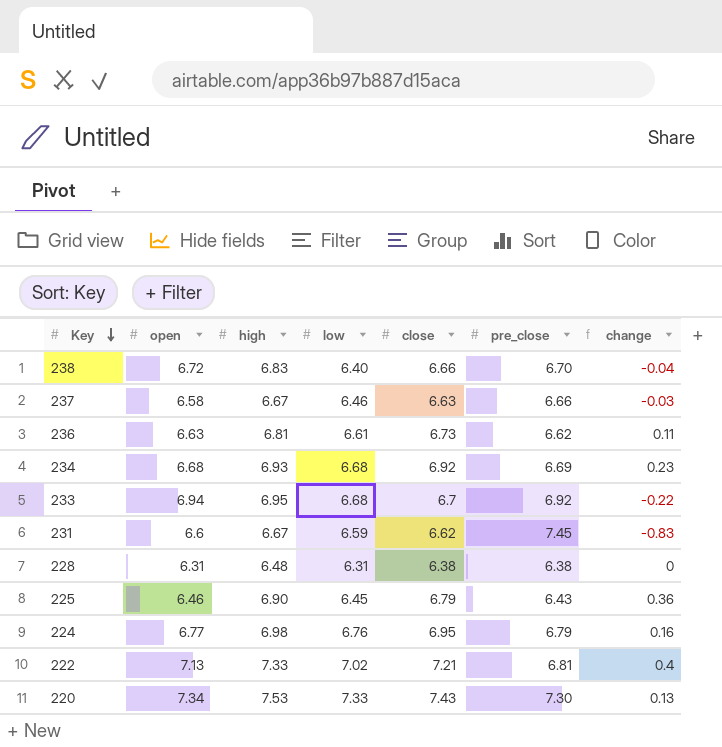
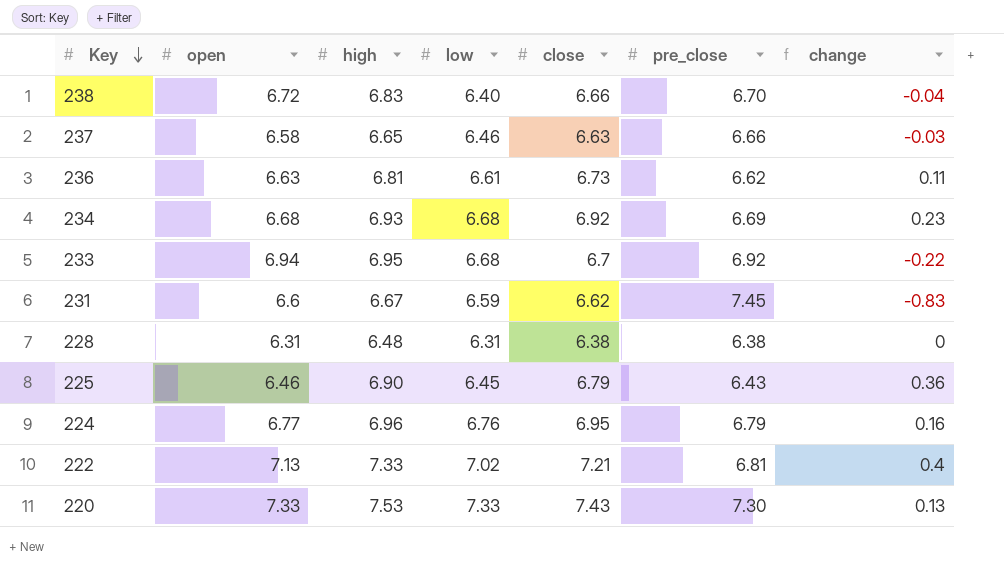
237 | high: 6.67 -> 6.65
224 | high: 6.98 -> 6.96
220 | open: 7.34 -> 7.33

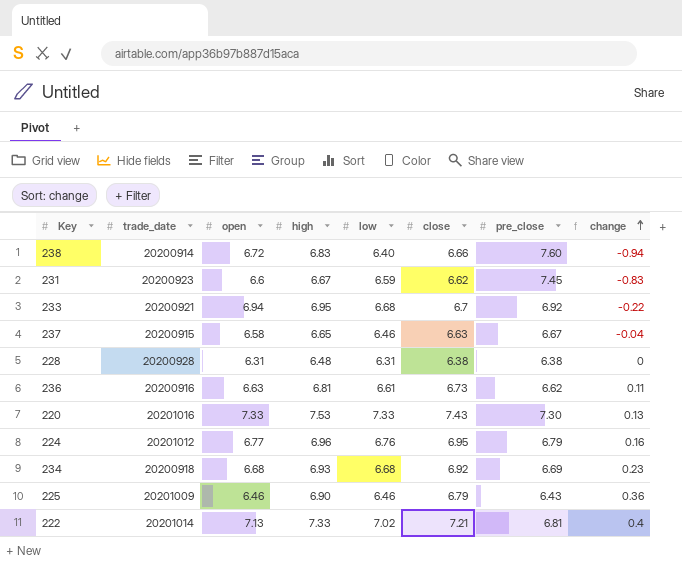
row order: Key descending -> change ascending
column trade_date | position: none -> 2
238 | pre_close: 6.70 -> 7.60
238 | change: -0.04 -> -0.94
237 | pre_close: 6.66 -> 6.67
237 | change: -0.03 -> -0.04
225 | low: 6.45 -> 6.46

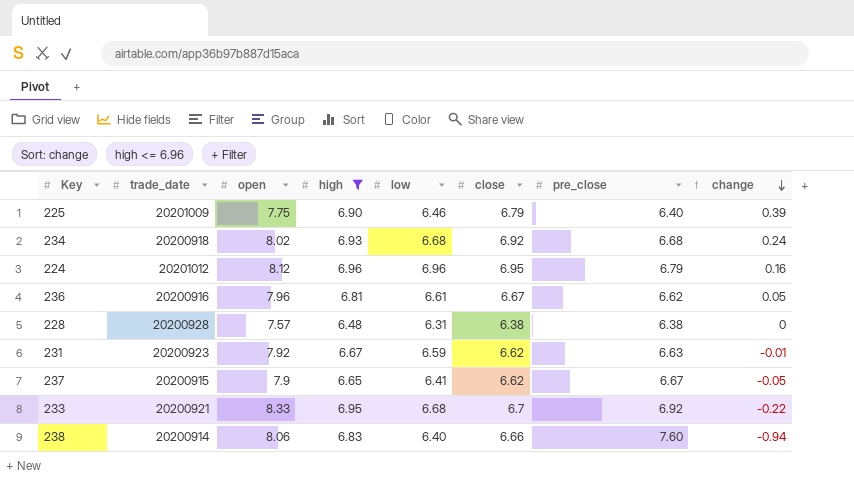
filter: none -> high <= 6.96
row order: change ascending -> change descending
225 | open: 6.46 -> 7.75
225 | pre_close: 6.43 -> 6.40
225 | change: 0.36 -> 0.39
234 | open: 6.68 -> 8.02
234 | pre_close: 6.69 -> 6.68
234 | change: 0.23 -> 0.24
224 | open: 6.77 -> 8.12
224 | low: 6.76 -> 6.96
236 | open: 6.63 -> 7.96
236 | close: 6.73 -> 6.67
236 | change: 0.11 -> 0.05
228 | open: 6.31 -> 7.57
231 | open: 6.6 -> 7.92
231 | pre_close: 7.45 -> 6.63
231 | change: -0.83 -> -0.01
237 | open: 6.58 -> 7.9
237 | low: 6.46 -> 6.41
237 | close: 6.63 -> 6.62
237 | change: -0.04 -> -0.05
233 | open: 6.94 -> 8.33
238 | open: 6.72 -> 8.06

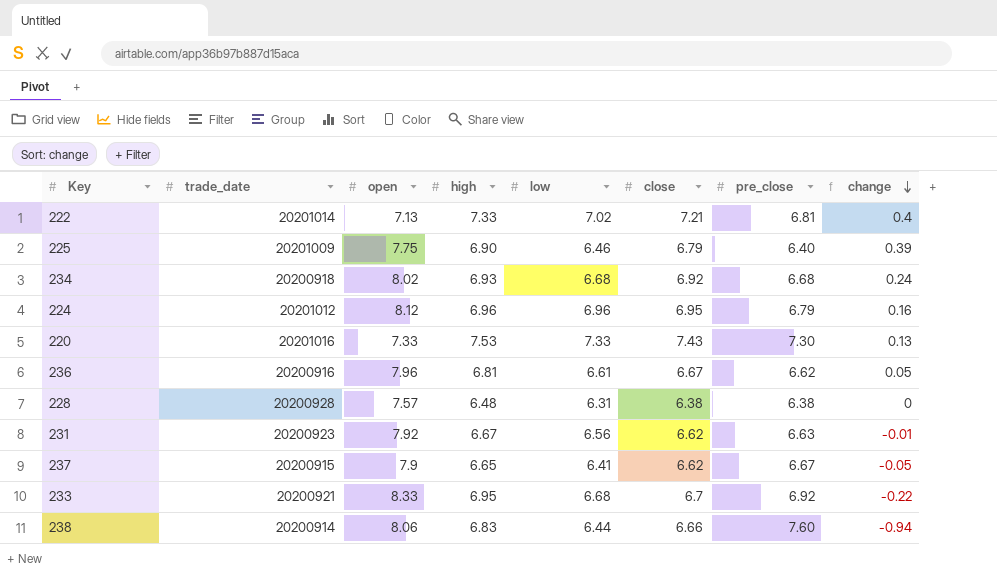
filter: high <= 6.96 -> none
231 | low: 6.59 -> 6.56
238 | low: 6.40 -> 6.44

